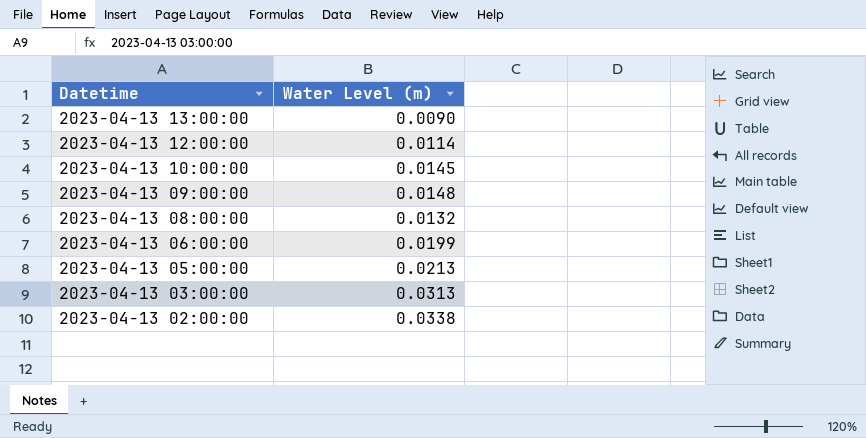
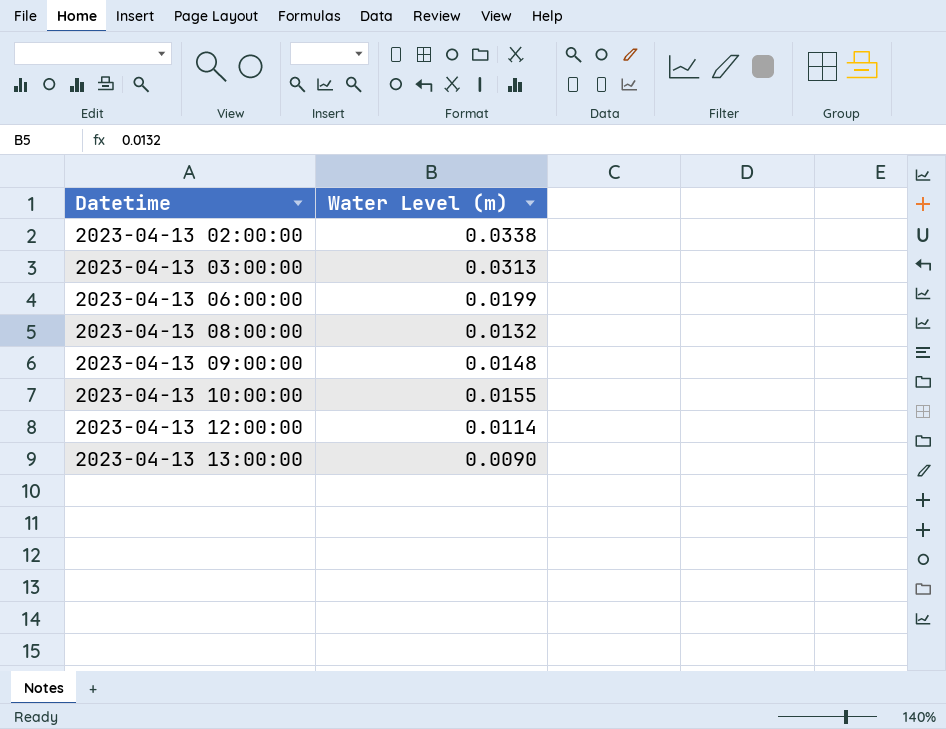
row order: Datetime descending -> Datetime ascending
row 2023-04-13 05:00:00: 0.0213 -> none
2023-04-13 10:00:00 | Water Level (m): 0.0145 -> 0.0155

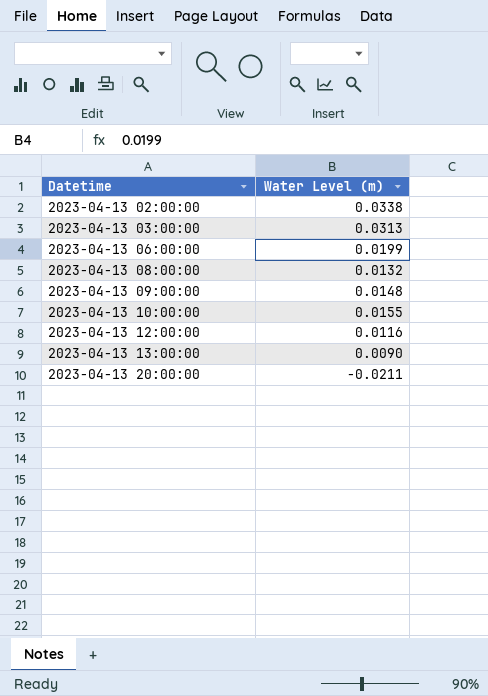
2023-04-13 12:00:00 | Water Level (m): 0.0114 -> 0.0116
row 2023-04-13 20:00:00: none -> -0.0211

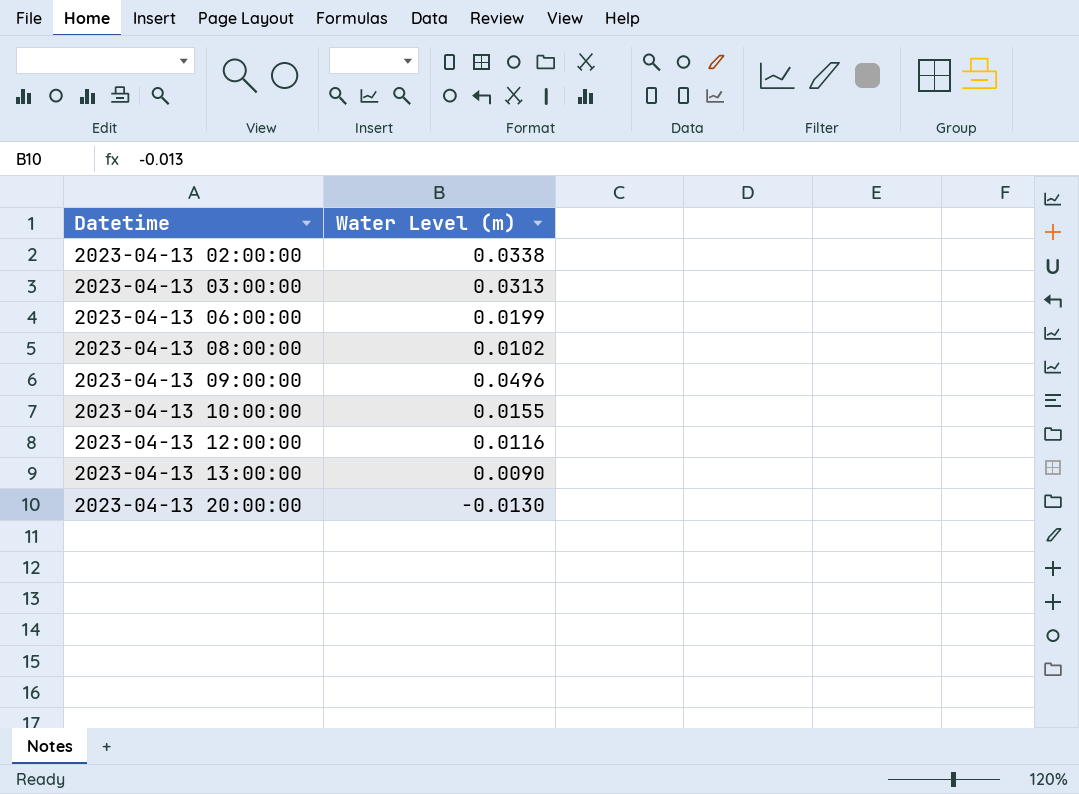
2023-04-13 08:00:00 | Water Level (m): 0.0132 -> 0.0102
2023-04-13 09:00:00 | Water Level (m): 0.0148 -> 0.0496
2023-04-13 20:00:00 | Water Level (m): -0.0211 -> -0.0130

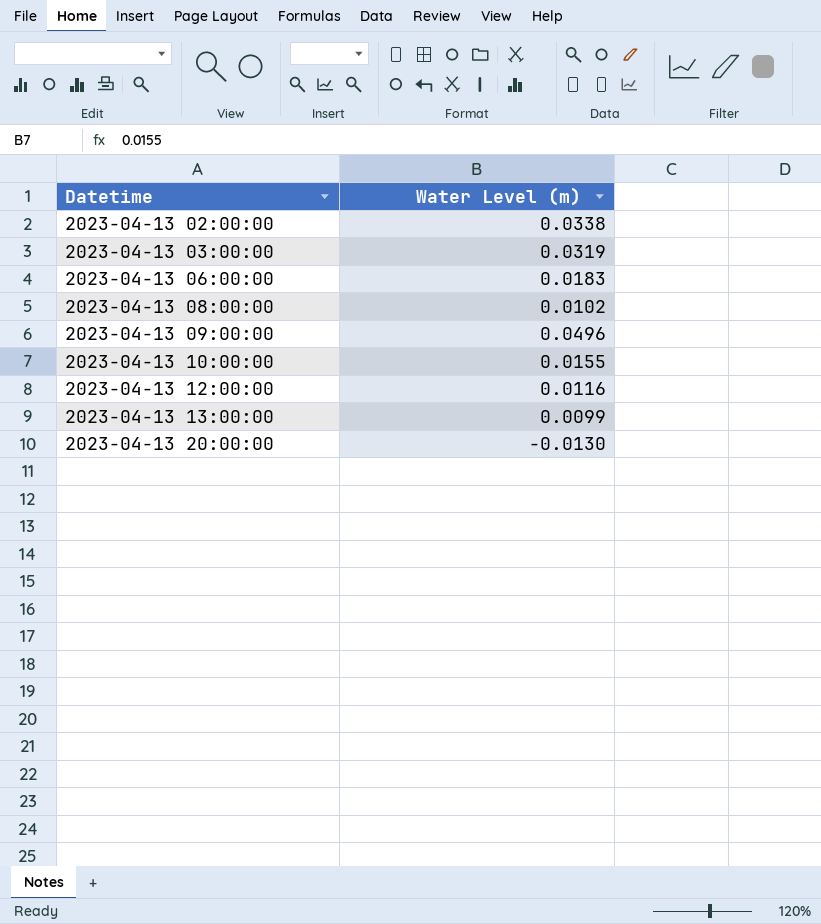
2023-04-13 03:00:00 | Water Level (m): 0.0313 -> 0.0319
2023-04-13 06:00:00 | Water Level (m): 0.0199 -> 0.0183
2023-04-13 13:00:00 | Water Level (m): 0.0090 -> 0.0099

